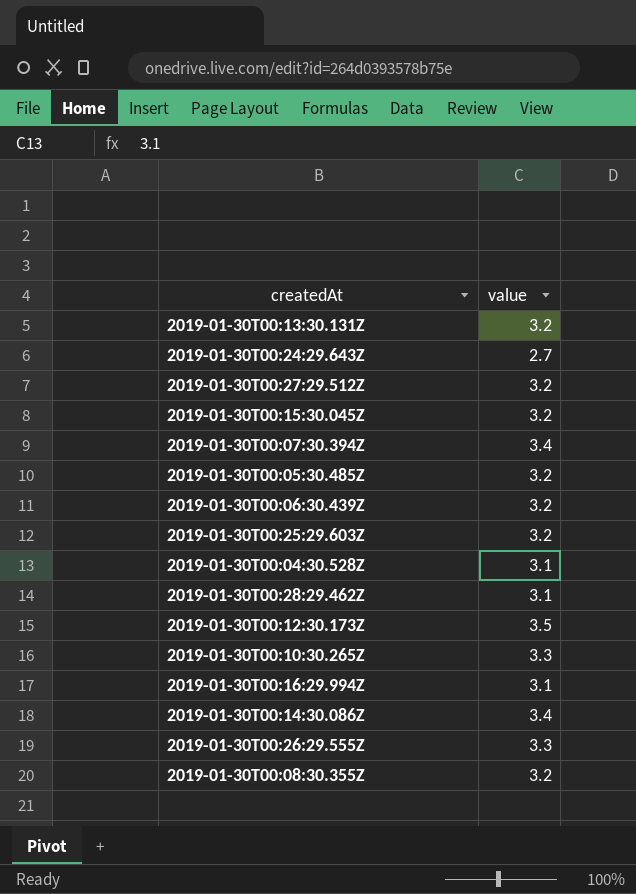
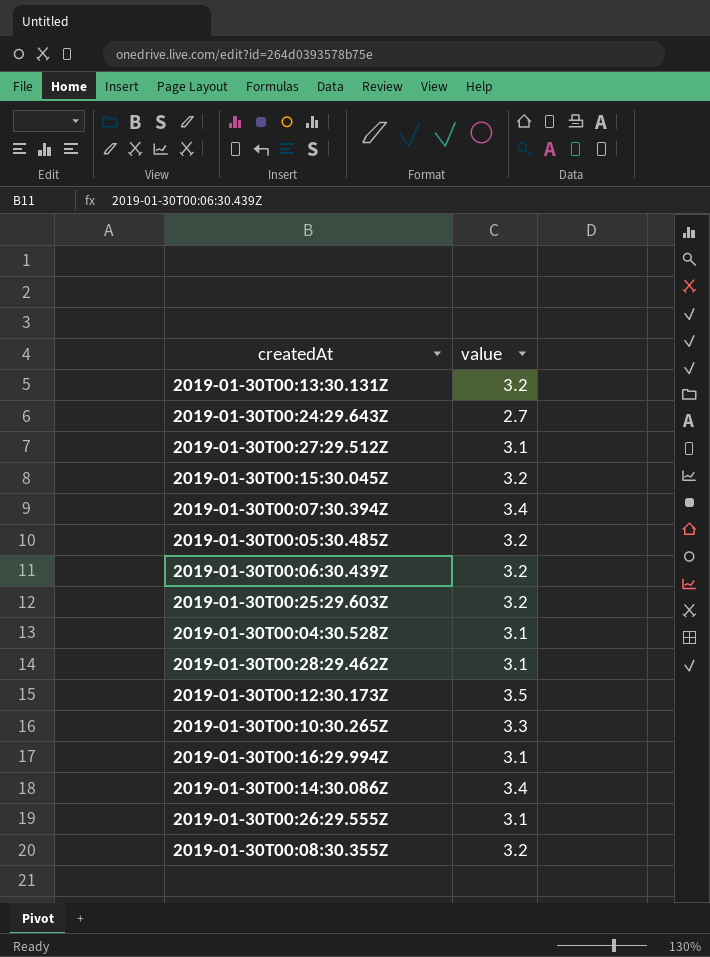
2019-01-30T00:27:29.512Z | value: 3.2 -> 3.1
2019-01-30T00:26:29.555Z | value: 3.3 -> 3.1

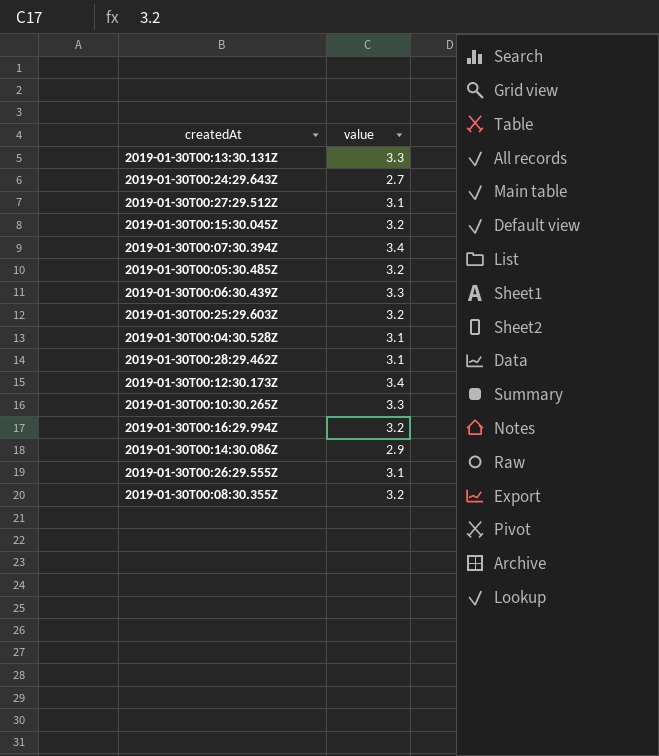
2019-01-30T00:13:30.131Z | value: 3.2 -> 3.3
2019-01-30T00:06:30.439Z | value: 3.2 -> 3.3
2019-01-30T00:12:30.173Z | value: 3.5 -> 3.4
2019-01-30T00:16:29.994Z | value: 3.1 -> 3.2
2019-01-30T00:14:30.086Z | value: 3.4 -> 2.9

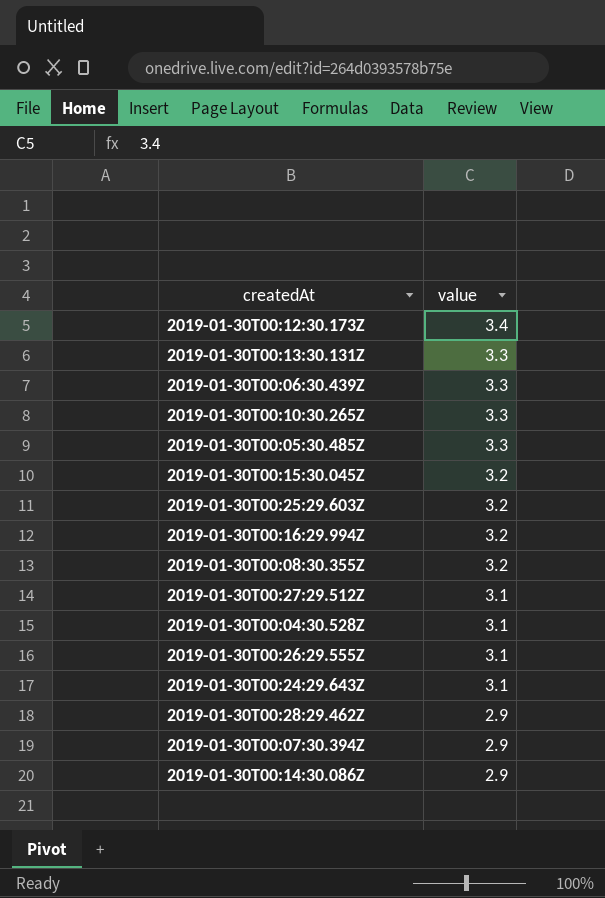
row order: none -> value descending
2019-01-30T00:05:30.485Z | value: 3.2 -> 3.3
2019-01-30T00:24:29.643Z | value: 2.7 -> 3.1
2019-01-30T00:28:29.462Z | value: 3.1 -> 2.9
2019-01-30T00:07:30.394Z | value: 3.4 -> 2.9

